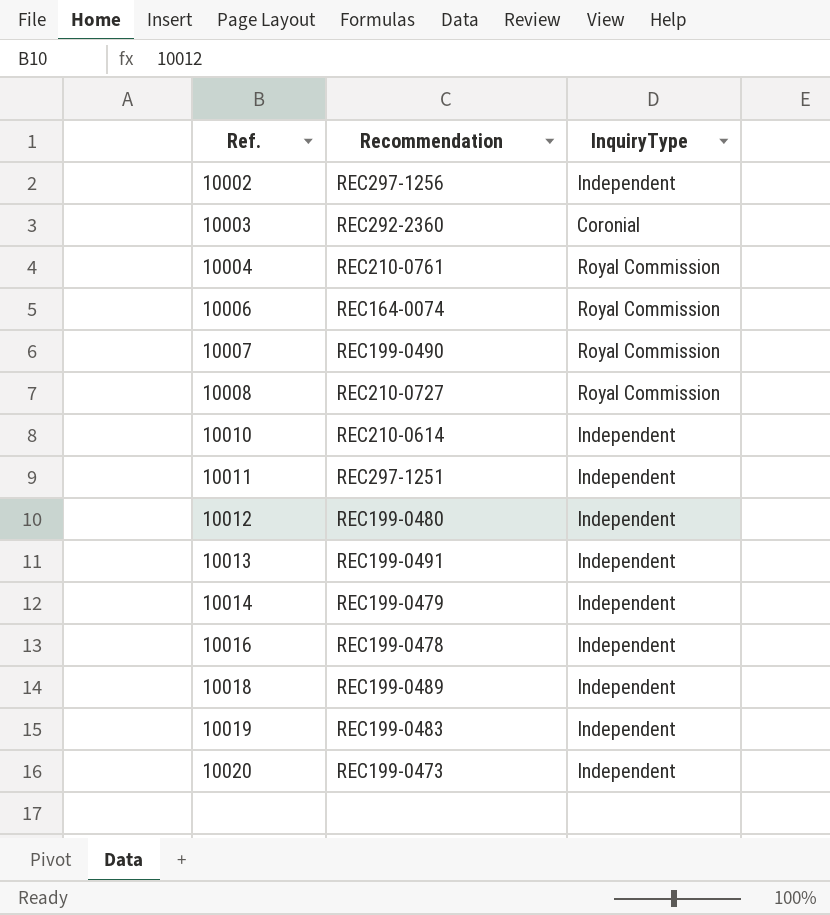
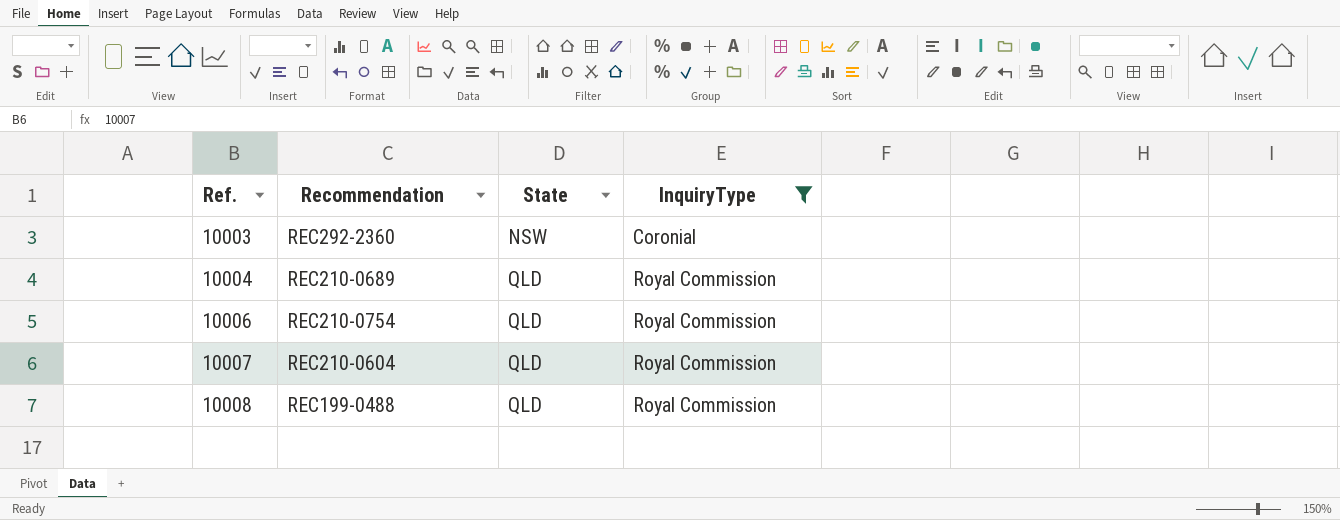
filter: none -> InquiryType != Independent
column State | position: none -> 3
10004 | Recommendation: REC210-0761 -> REC210-0689
10006 | Recommendation: REC164-0074 -> REC210-0754
10007 | Recommendation: REC199-0490 -> REC210-0604
10008 | Recommendation: REC210-0727 -> REC199-0488

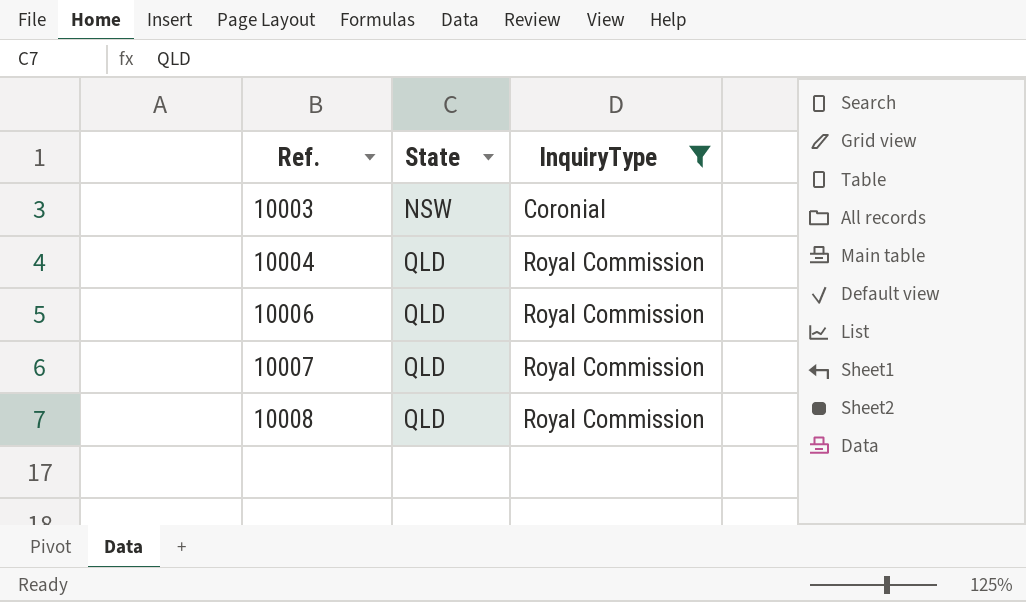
column Recommendation | position: 2 -> none

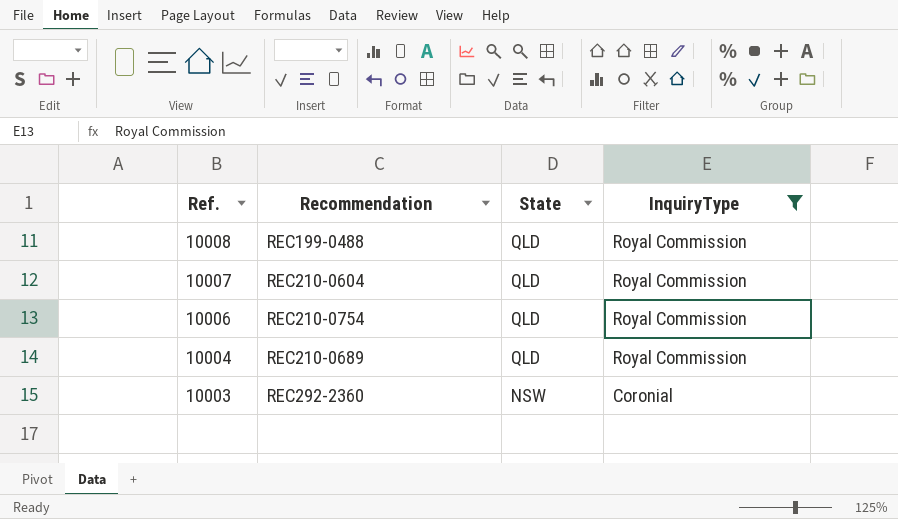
row order: Ref. ascending -> Ref. descending
column Recommendation | position: none -> 2

